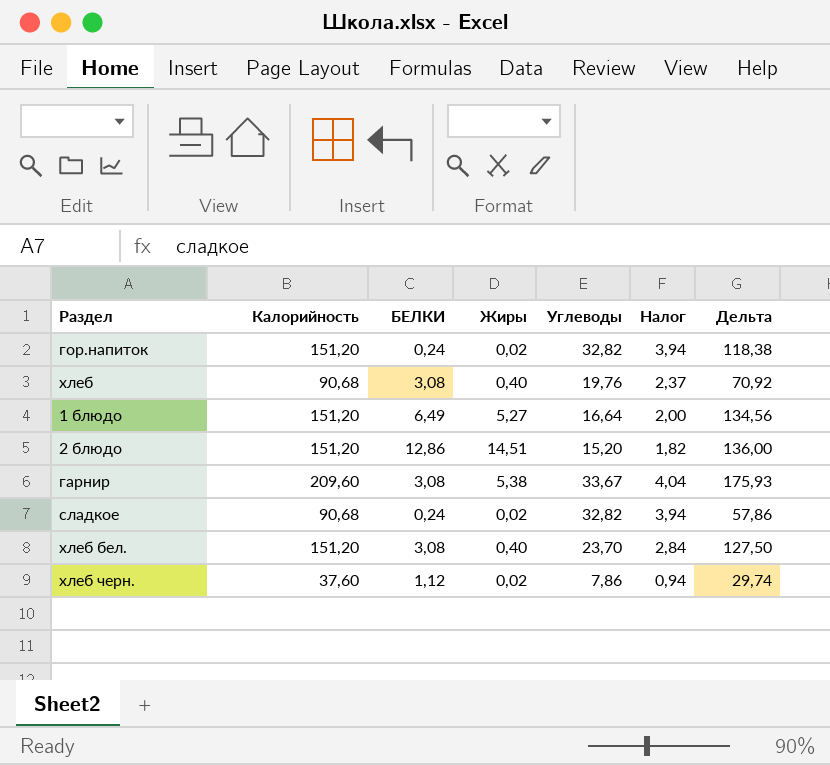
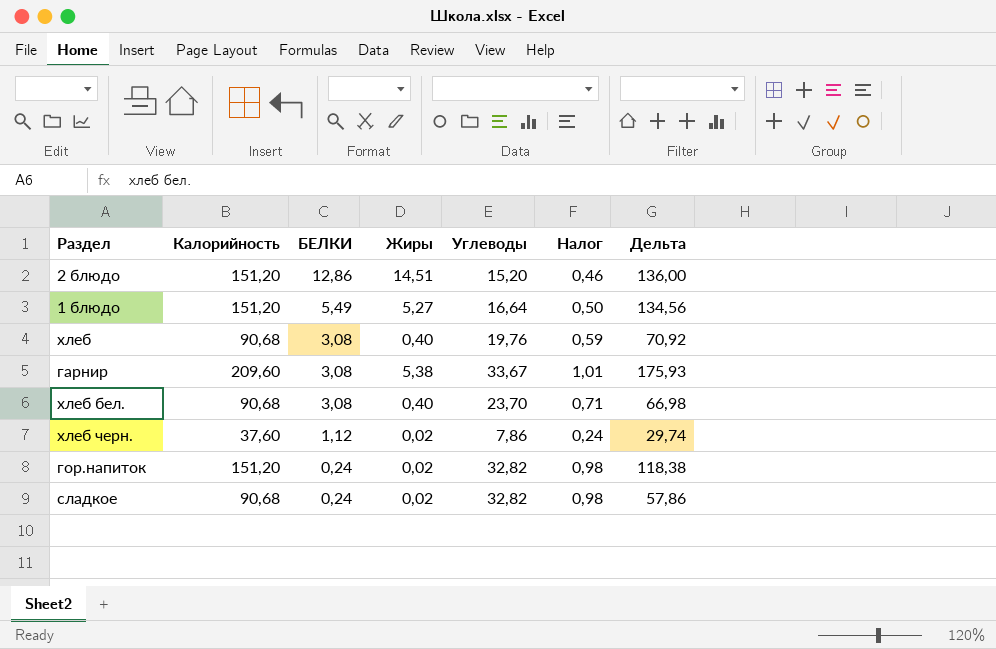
row order: none -> БЕЛКИ descending
column Налог | formula: [Углеводы] * 0,12 -> [Углеводы] * 0,03
1 блюдо | БЕЛКИ: 6,49 -> 5,49
хлеб бел. | Калорийность: 151,20 -> 90,68
хлеб бел. | Дельта: 127,50 -> 66,98

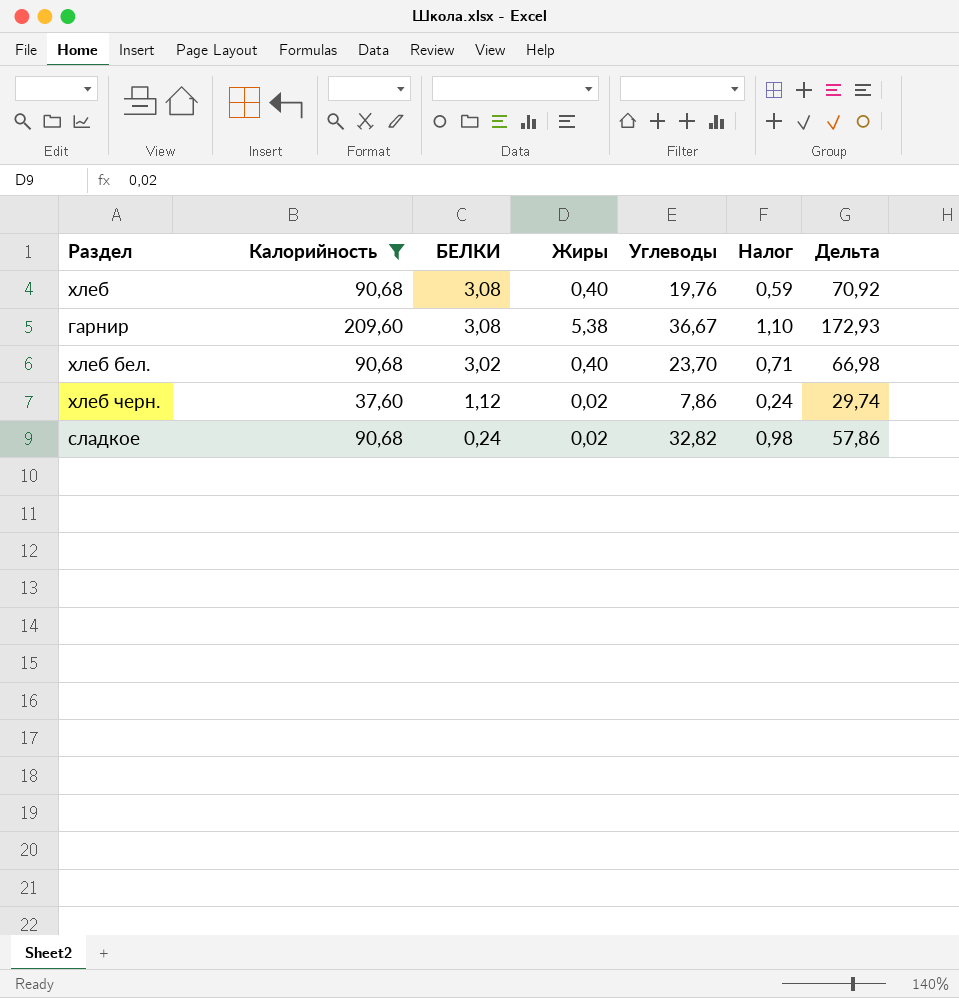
filter: none -> Калорийность != 151,20
гарнир | Углеводы: 33,67 -> 36,67
гарнир | Налог: 1,01 -> 1,10
гарнир | Дельта: 175,93 -> 172,93
хлеб бел. | БЕЛКИ: 3,08 -> 3,02

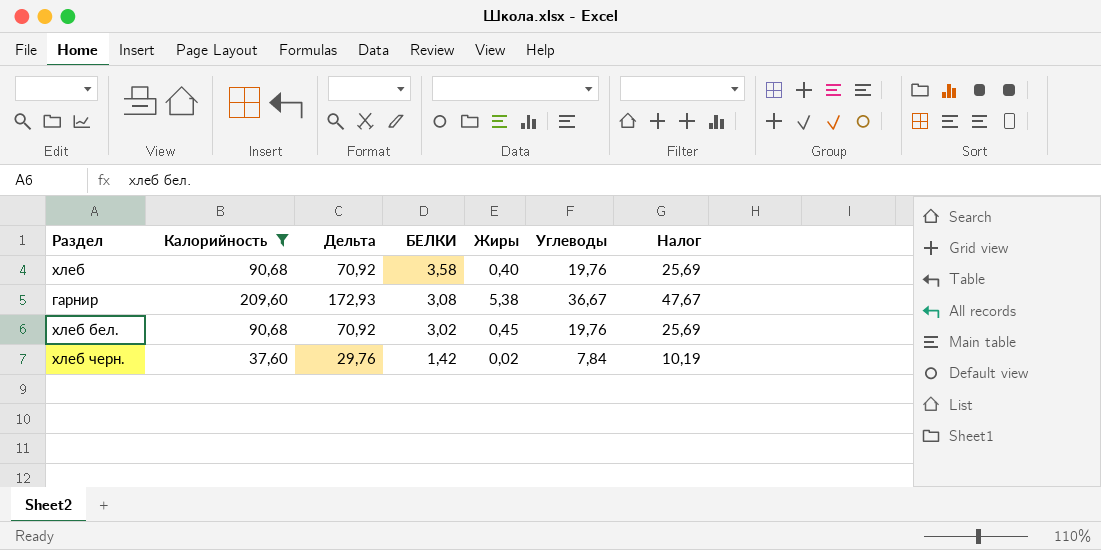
column Дельта | position: 7 -> 3
column Налог | formula: [Углеводы] * 0,03 -> [Углеводы] * 1,3
row сладкое: 90,68 | 0,24 | 0,02 | 32,82 | 0,98 | 57,86 -> none
хлеб | БЕЛКИ: 3,08 -> 3,58
хлеб бел. | Дельта: 66,98 -> 70,92
хлеб бел. | Жиры: 0,40 -> 0,45
хлеб бел. | Углеводы: 23,70 -> 19,76
хлеб черн. | Дельта: 29,74 -> 29,76
хлеб черн. | БЕЛКИ: 1,12 -> 1,42
хлеб черн. | Углеводы: 7,86 -> 7,84

